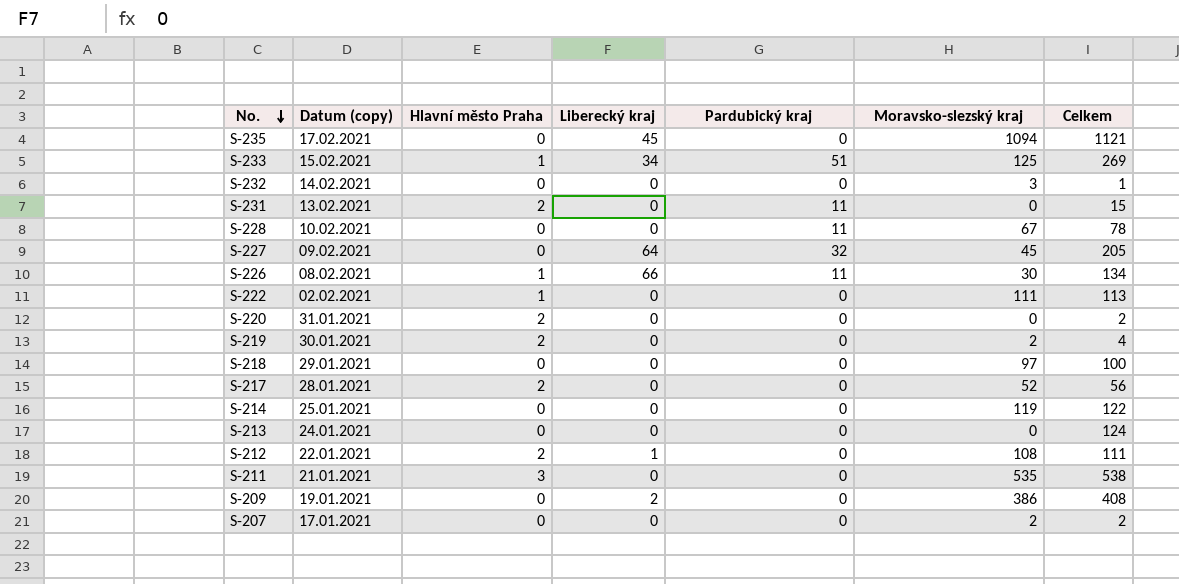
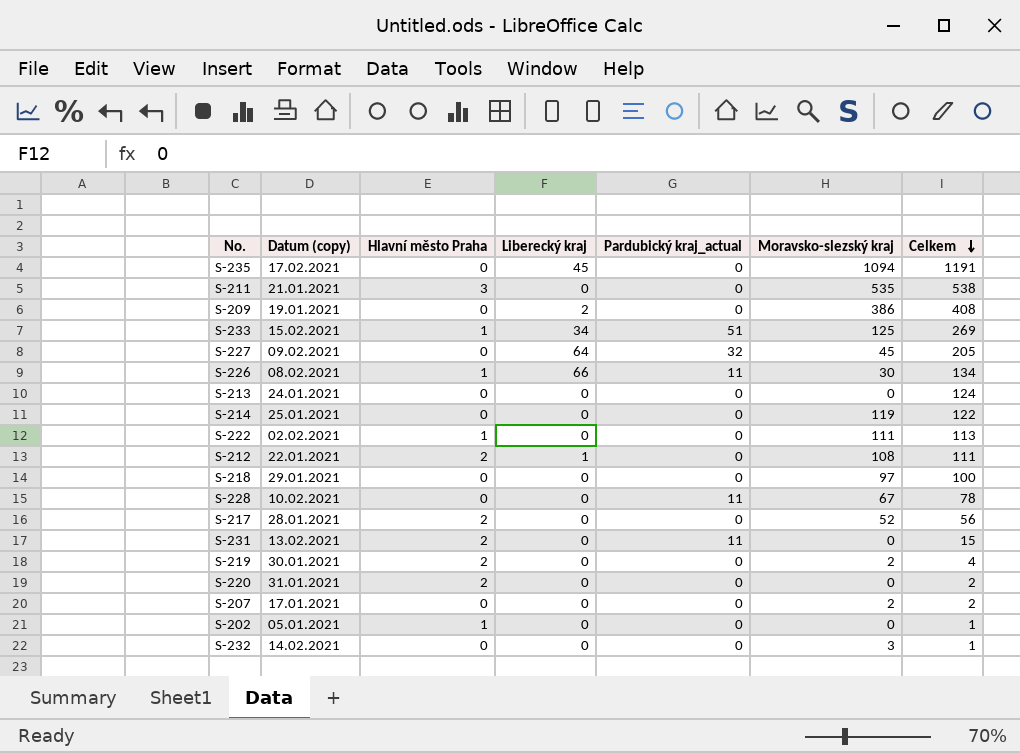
row order: No. descending -> Celkem descending
column name: Pardubický kraj -> Pardubický kraj_actual
S-235 | Celkem: 1121 -> 1191
row S-202: none -> 05.01.2021 | 1 | 0 | 0 | 0 | 1

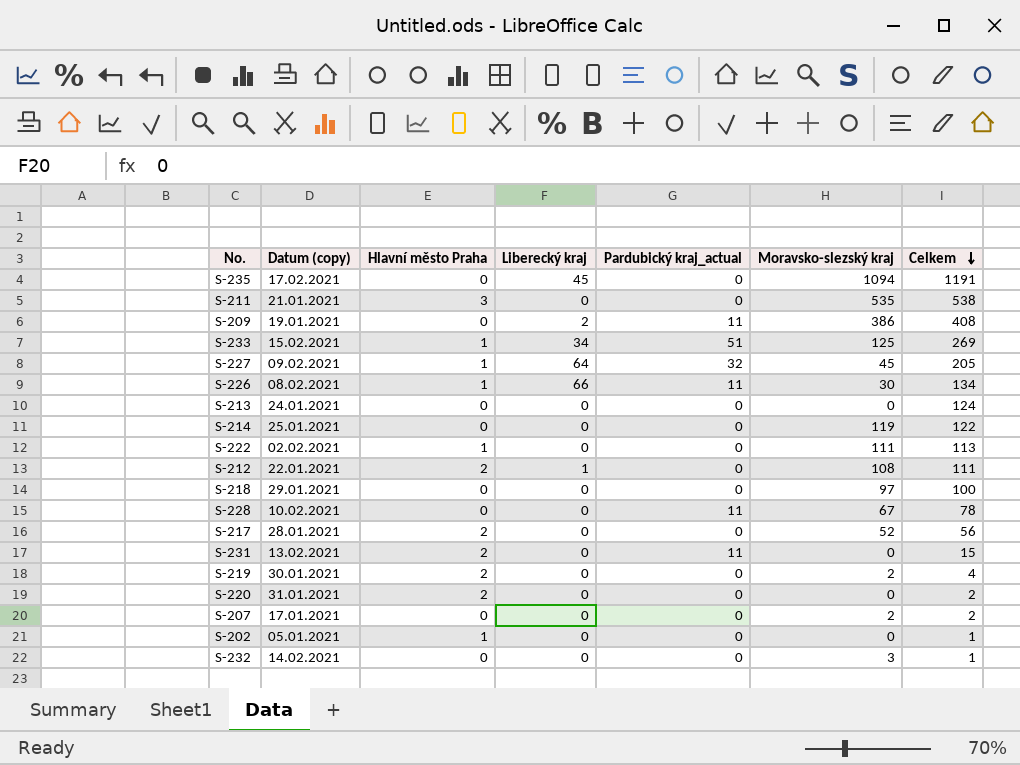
S-209 | Pardubický kraj_actual: 0 -> 11
S-227 | Hlavní město Praha: 0 -> 1

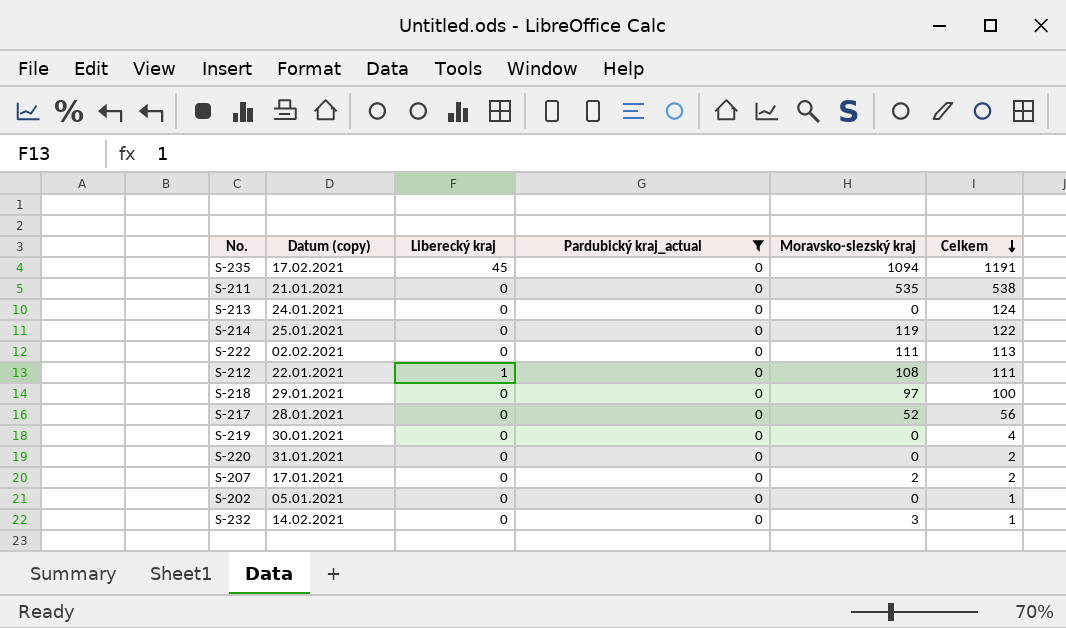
filter: none -> Pardubický kraj_actual = 0
column Hlavní město Praha | position: 3 -> none
S-219 | Moravsko-slezský kraj: 2 -> 0

